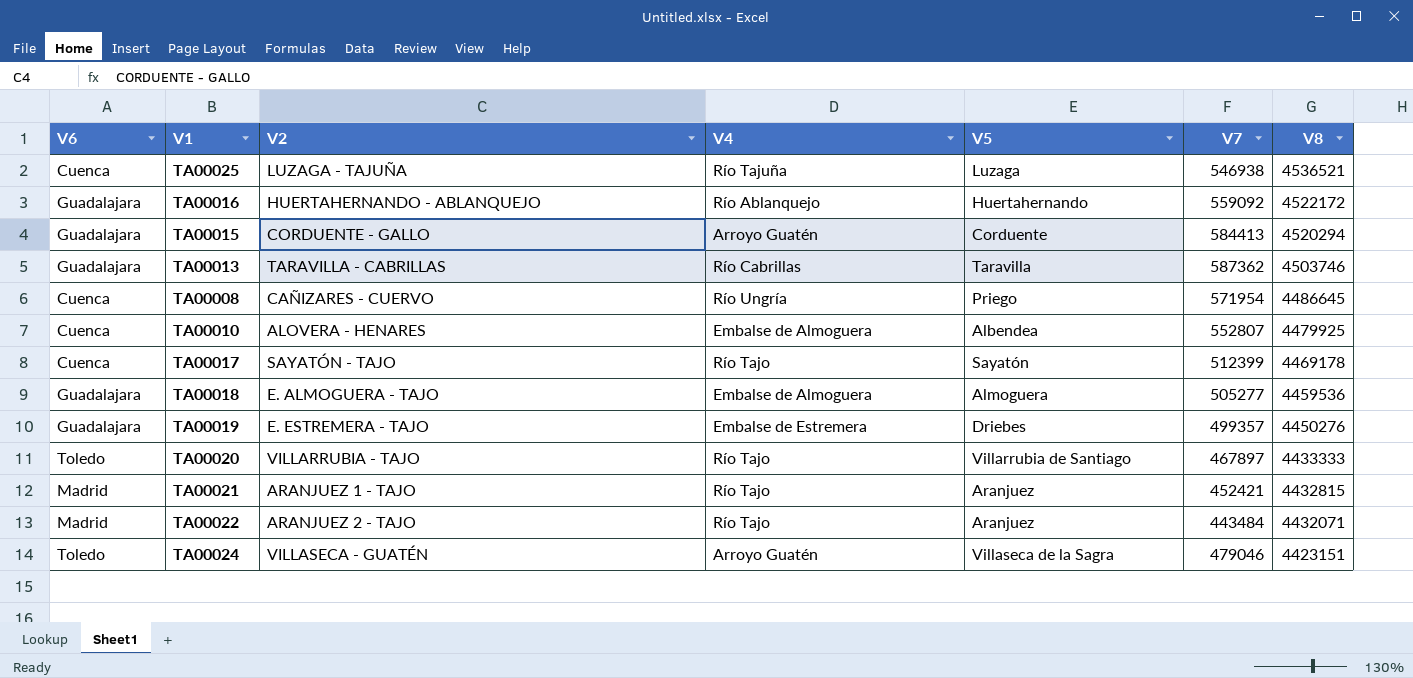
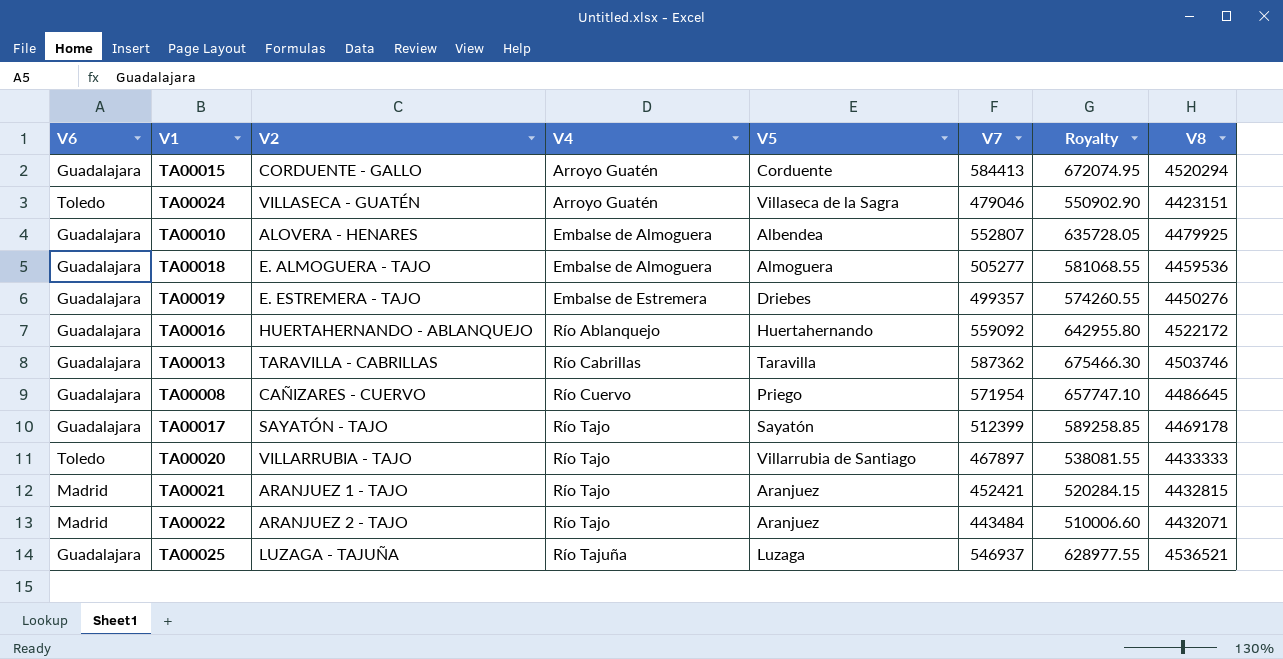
row order: V8 descending -> V4 ascending
column Royalty | formula: none -> [V7] * 1.15
TA00010 | V6: Cuenca -> Guadalajara
TA00008 | V6: Cuenca -> Guadalajara
TA00008 | V4: Río Ungría -> Río Cuervo
TA00017 | V6: Cuenca -> Guadalajara
TA00025 | V6: Cuenca -> Guadalajara
TA00025 | V7: 546938 -> 546937

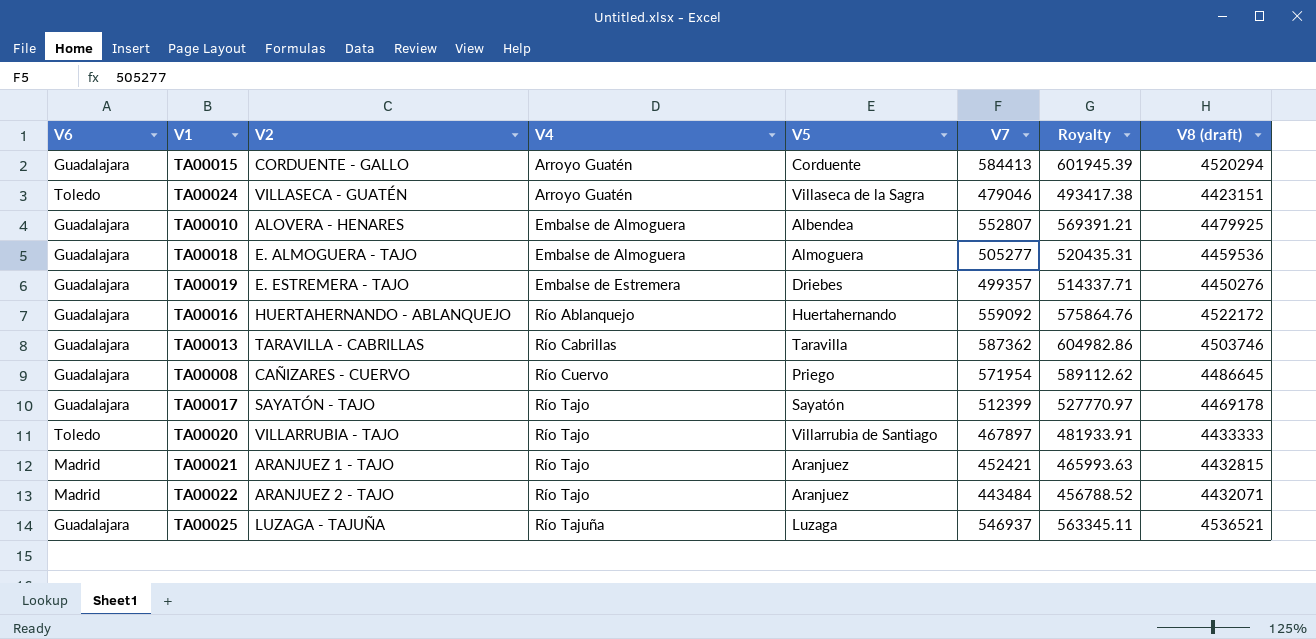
column Royalty | formula: [V7] * 1.15 -> [V7] * 1.03
column name: V8 -> V8 (draft)

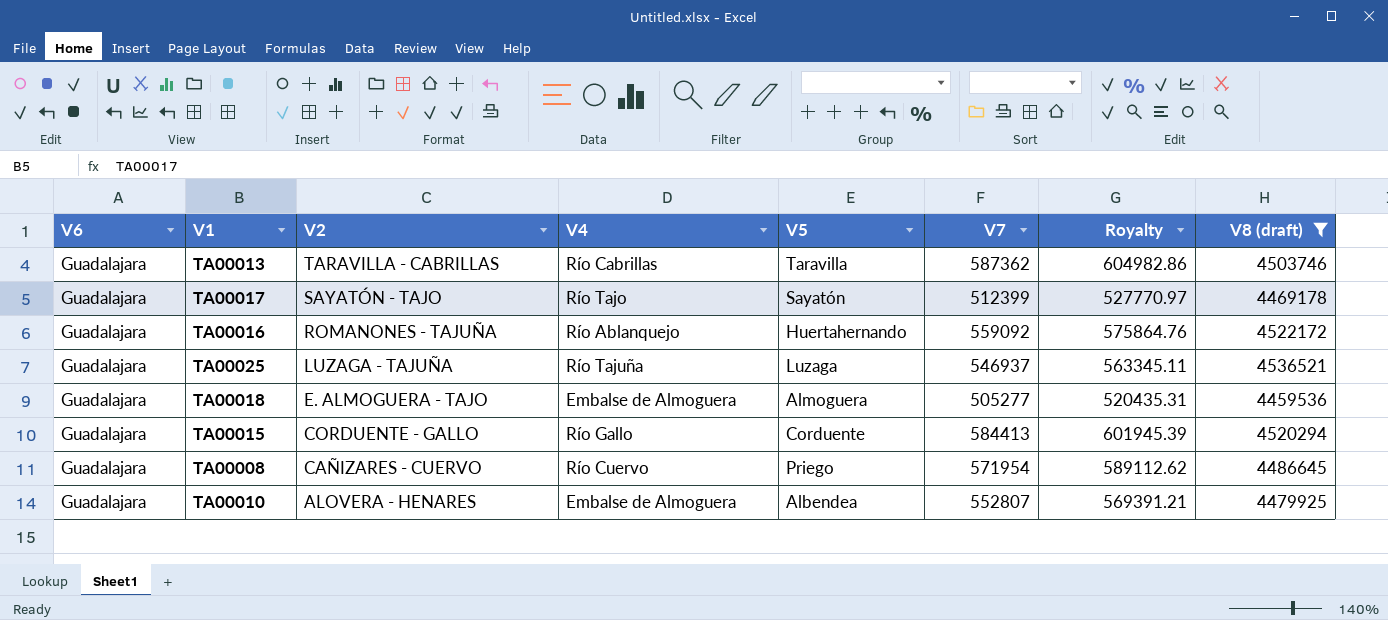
filter: none -> V8 (draft) >= 4459536
row order: V4 ascending -> V2 descending
TA00016 | V2: HUERTAHERNANDO - ABLANQUEJO -> ROMANONES - TAJUÑA
TA00015 | V4: Arroyo Guatén -> Río Gallo

